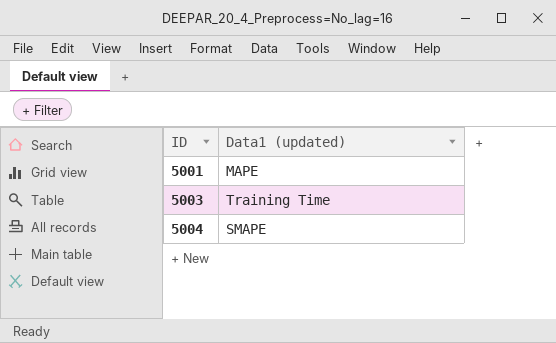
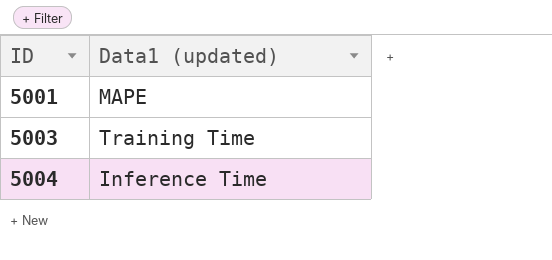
5004 | Data1 (updated): SMAPE -> Inference Time

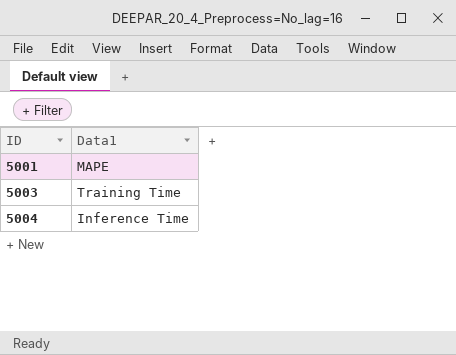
column name: Data1 (updated) -> Data1

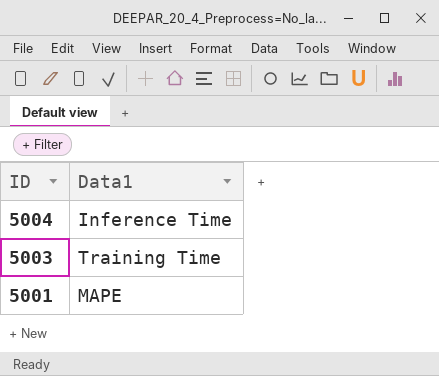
row order: ID ascending -> ID descending

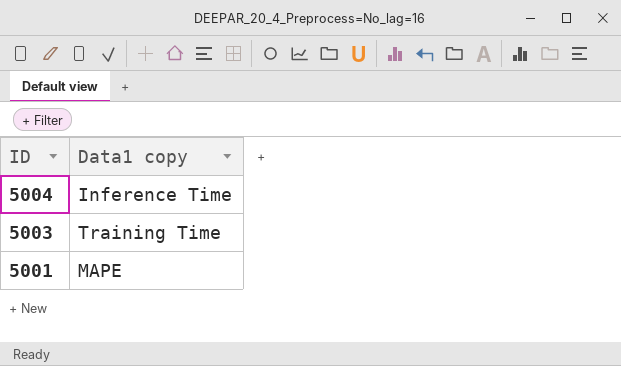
column name: Data1 -> Data1 copy

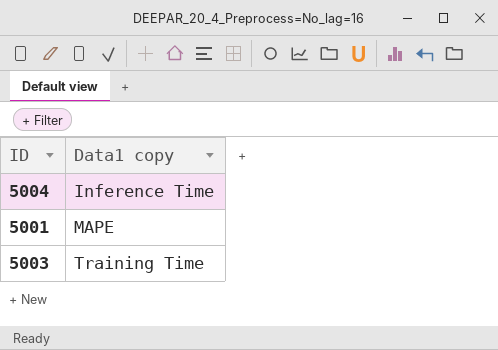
row order: ID descending -> Data1 copy ascending

